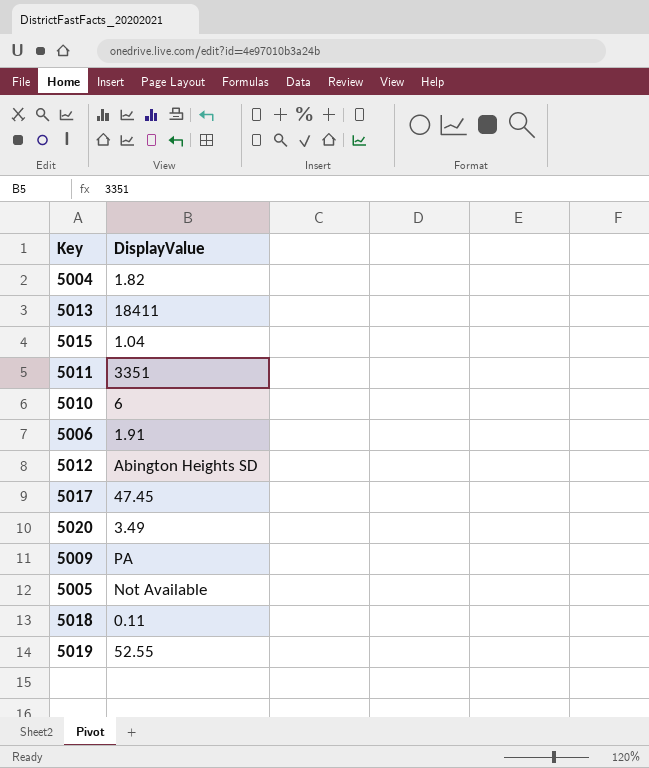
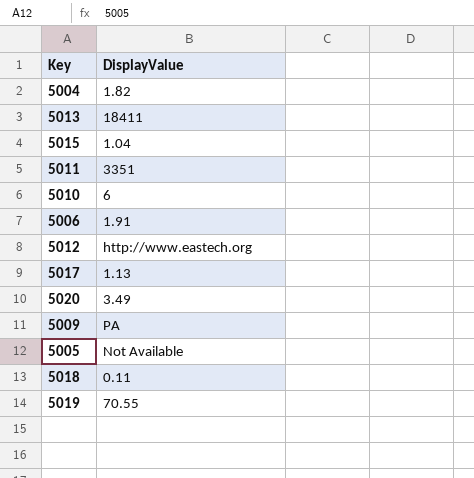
5012 | DisplayValue: Abington Heights SD -> http://www.eastech.org
5017 | DisplayValue: 47.45 -> 1.13
5019 | DisplayValue: 52.55 -> 70.55

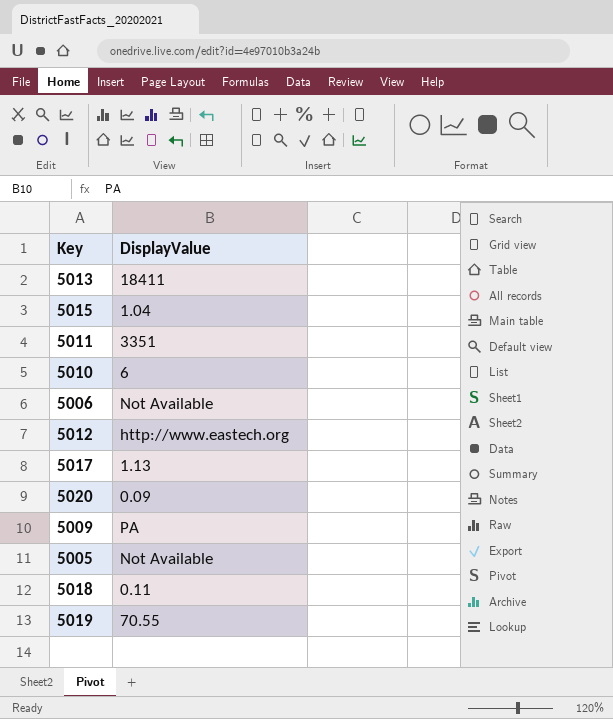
row 5004: 1.82 -> none
5006 | DisplayValue: 1.91 -> Not Available
5020 | DisplayValue: 3.49 -> 0.09

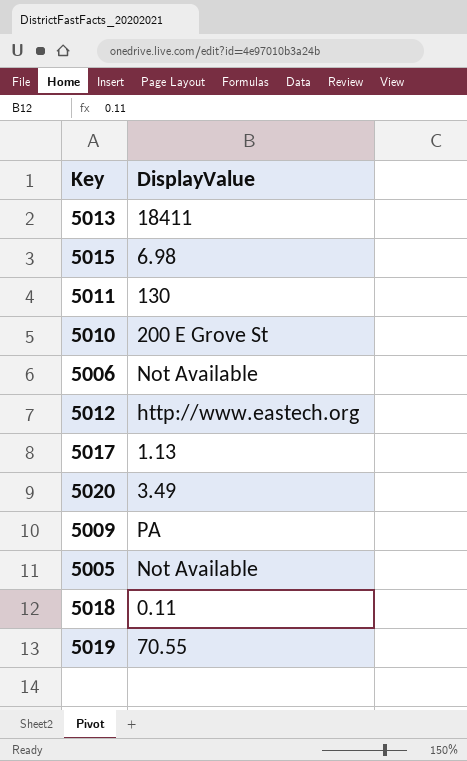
5015 | DisplayValue: 1.04 -> 6.98
5011 | DisplayValue: 3351 -> 130
5010 | DisplayValue: 6 -> 200 E Grove St
5020 | DisplayValue: 0.09 -> 3.49

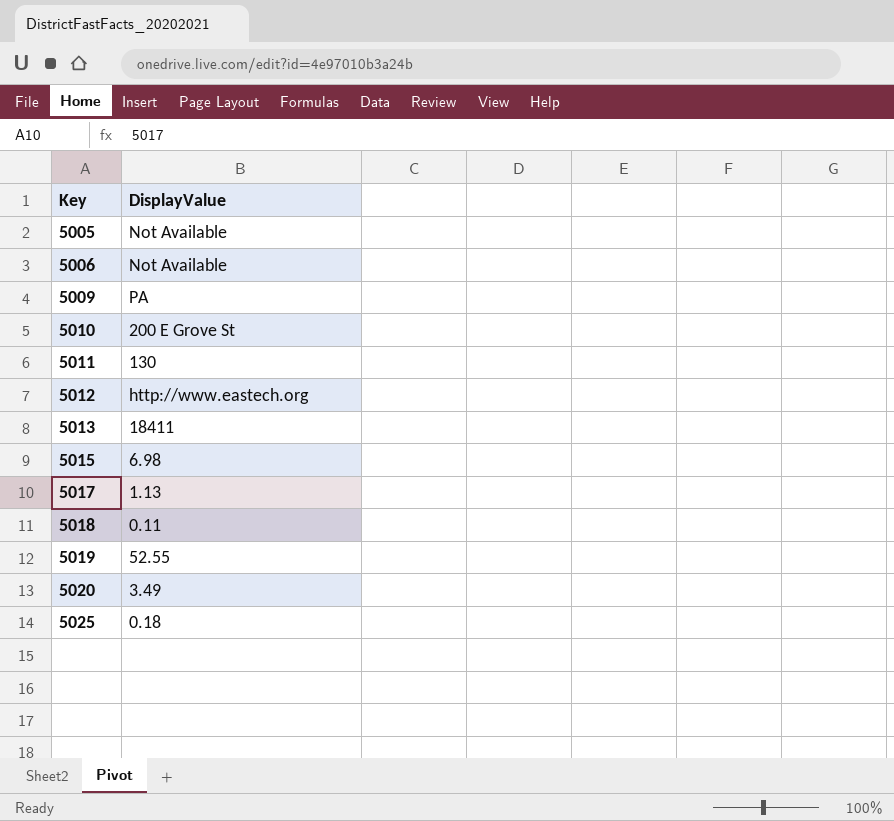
row order: none -> Key ascending
5019 | DisplayValue: 70.55 -> 52.55
row 5025: none -> 0.18

